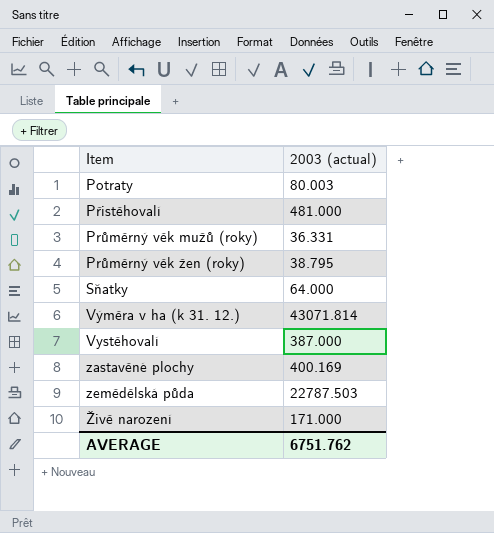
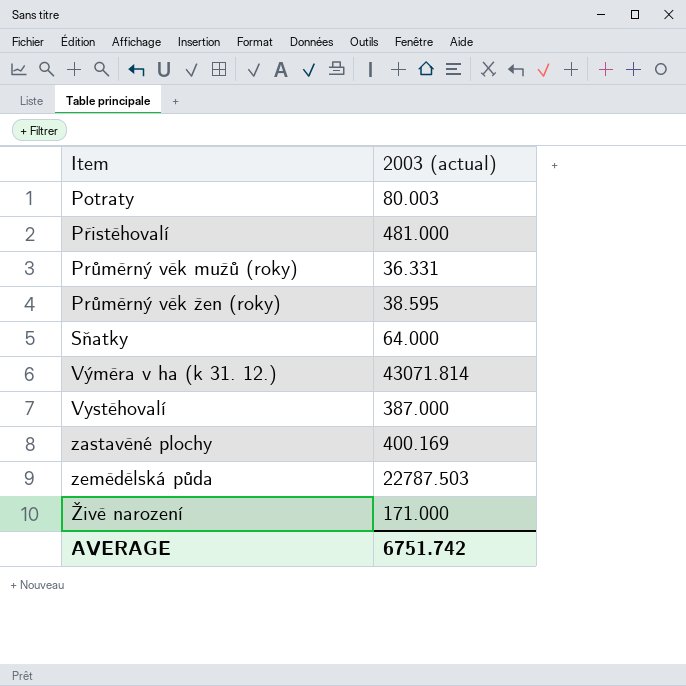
Průměrný věk žen (roky) | 2003 (actual): 38.795 -> 38.595
AVERAGE | 2003 (actual): 6751.762 -> 6751.742

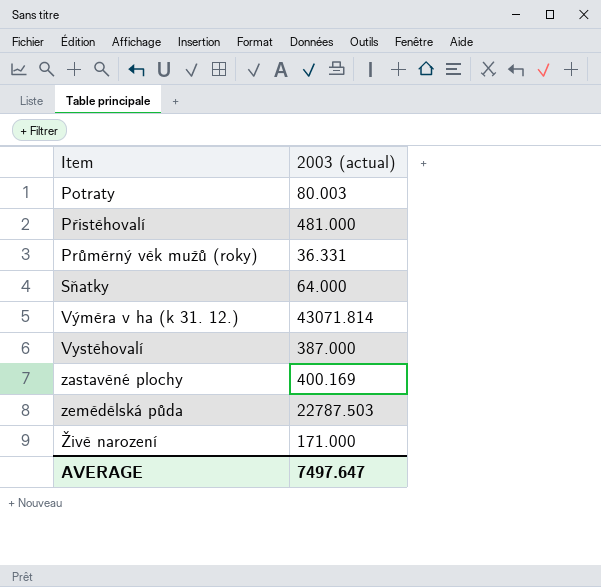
row Průměrný věk žen (roky): 38.595 -> none
AVERAGE | 2003 (actual): 6751.742 -> 7497.647

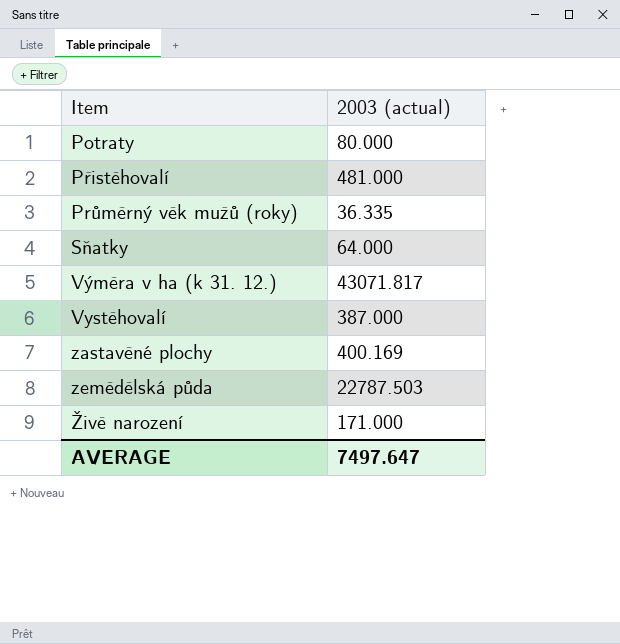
Potraty | 2003 (actual): 80.003 -> 80.000
Průměrný věk mužů (roky) | 2003 (actual): 36.331 -> 36.335
Výměra v ha (k 31. 12.) | 2003 (actual): 43071.814 -> 43071.817

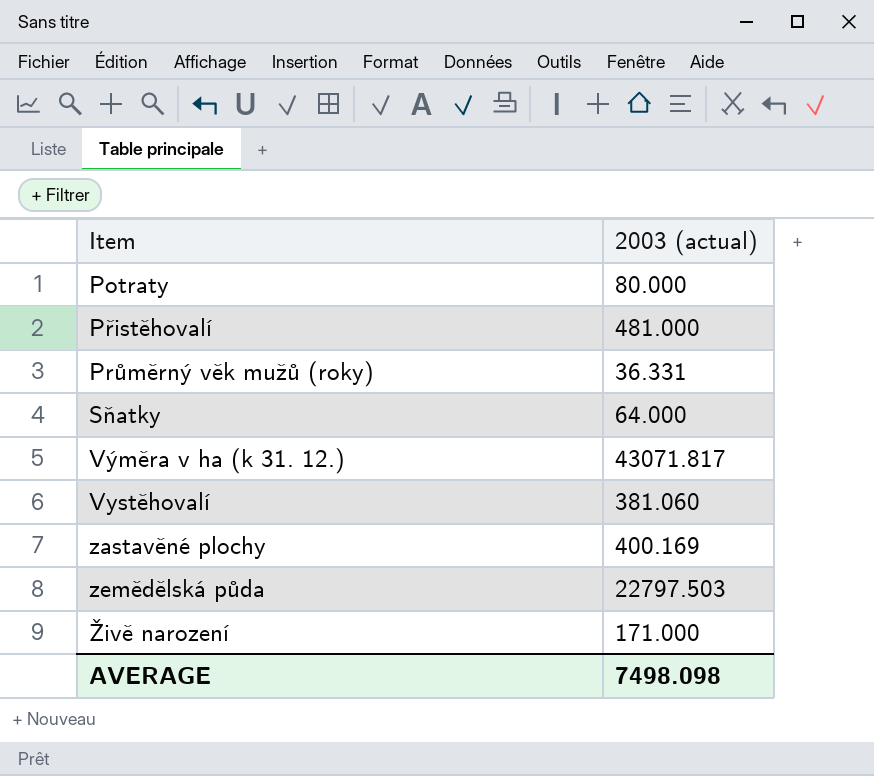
Průměrný věk mužů (roky) | 2003 (actual): 36.335 -> 36.331
Vystěhovalí | 2003 (actual): 387.000 -> 381.060
zemědělská půda | 2003 (actual): 22787.503 -> 22797.503
AVERAGE | 2003 (actual): 7497.647 -> 7498.098

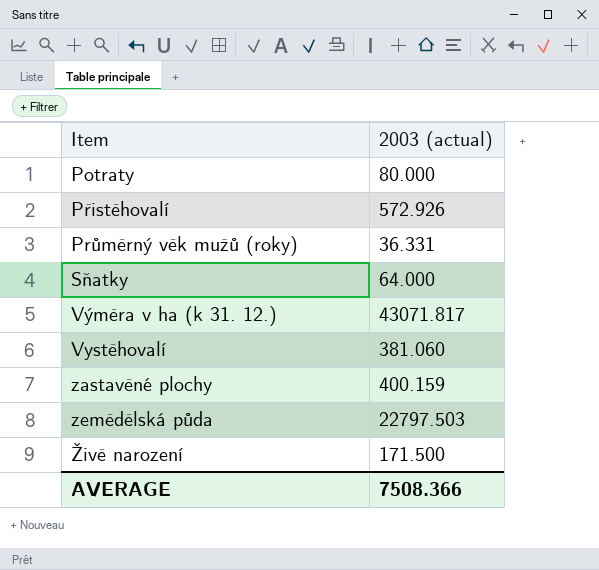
Přistěhovalí | 2003 (actual): 481.000 -> 572.926
zastavěné plochy | 2003 (actual): 400.169 -> 400.159
Živě narození | 2003 (actual): 171.000 -> 171.500
AVERAGE | 2003 (actual): 7498.098 -> 7508.366

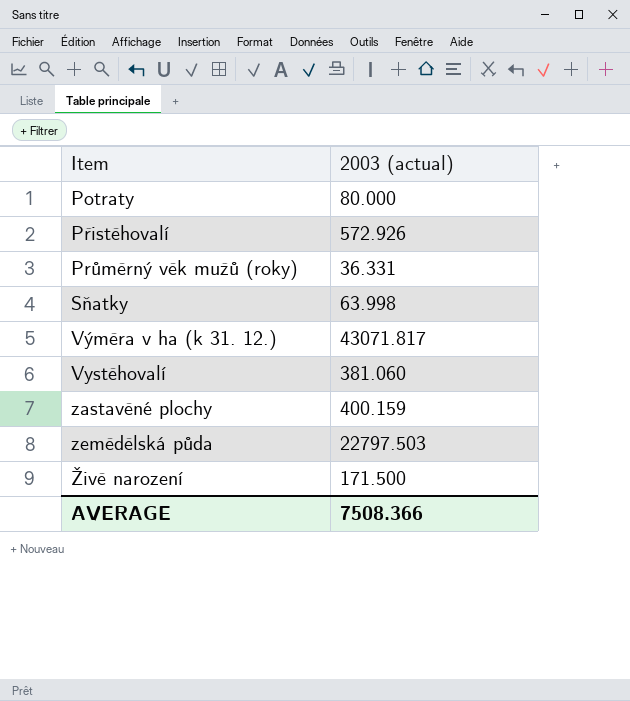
Sňatky | 2003 (actual): 64.000 -> 63.998

